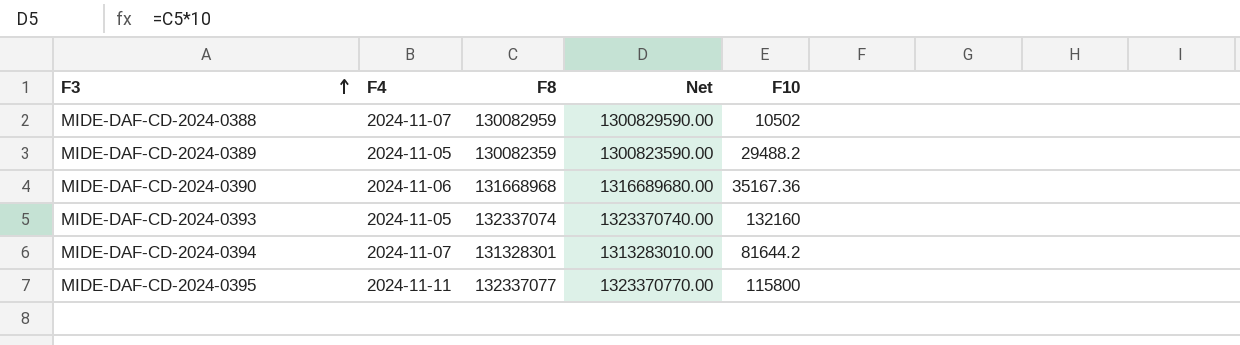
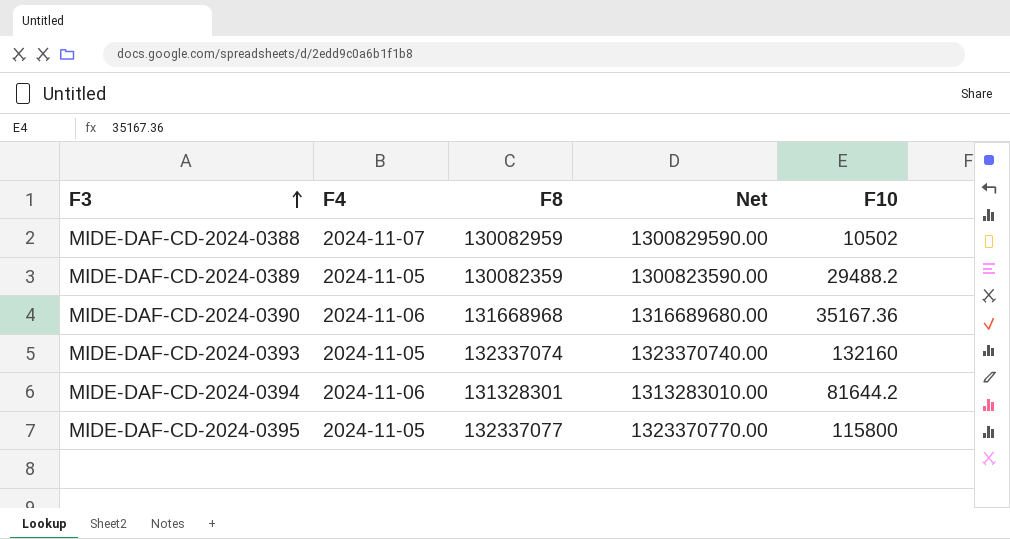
MIDE-DAF-CD-2024-0394 | F4: 2024-11-07 -> 2024-11-06
MIDE-DAF-CD-2024-0395 | F4: 2024-11-11 -> 2024-11-05

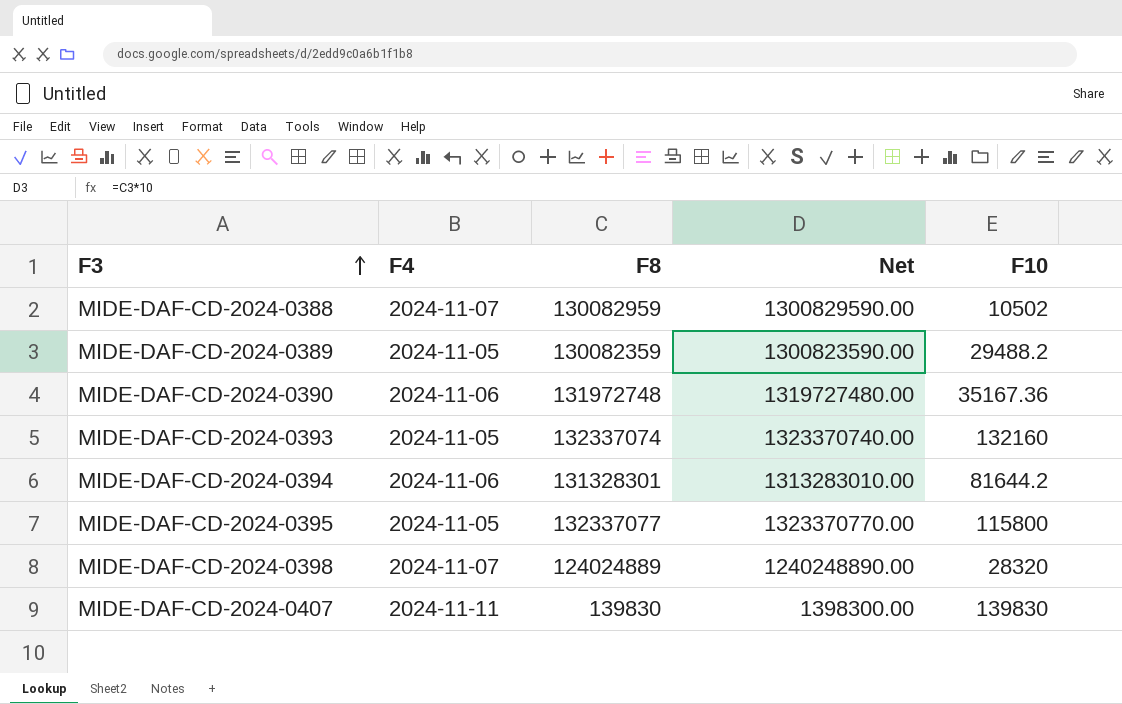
MIDE-DAF-CD-2024-0390 | F8: 131668968 -> 131972748
MIDE-DAF-CD-2024-0390 | Net: 1316689680.00 -> 1319727480.00
row MIDE-DAF-CD-2024-0398: none -> 2024-11-07 | 124024889 | 1240248890.00 | 28320
row MIDE-DAF-CD-2024-0407: none -> 2024-11-11 | 139830 | 1398300.00 | 139830

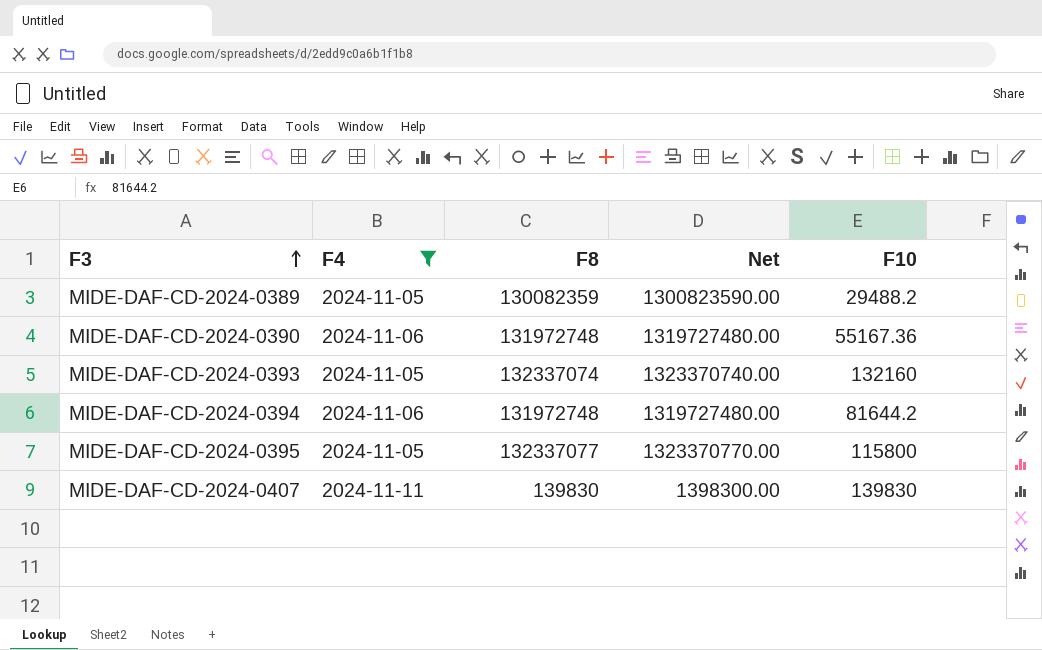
filter: none -> F4 != 2024-11-07
MIDE-DAF-CD-2024-0390 | F10: 35167.36 -> 55167.36
MIDE-DAF-CD-2024-0394 | F8: 131328301 -> 131972748
MIDE-DAF-CD-2024-0394 | Net: 1313283010.00 -> 1319727480.00

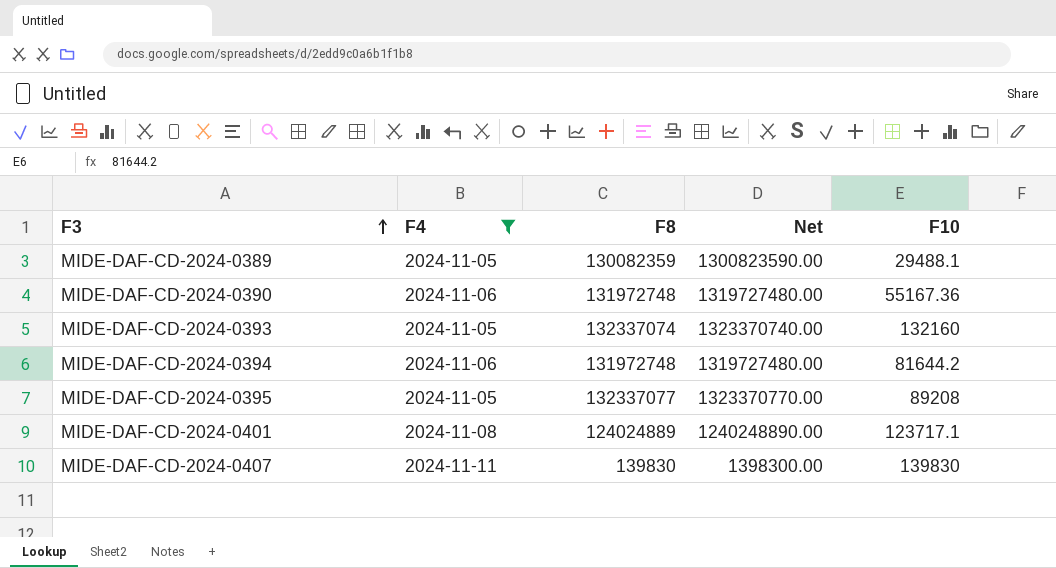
MIDE-DAF-CD-2024-0389 | F10: 29488.2 -> 29488.1
MIDE-DAF-CD-2024-0395 | F10: 115800 -> 89208
row MIDE-DAF-CD-2024-0401: none -> 2024-11-08 | 124024889 | 1240248890.00 | 123717.1

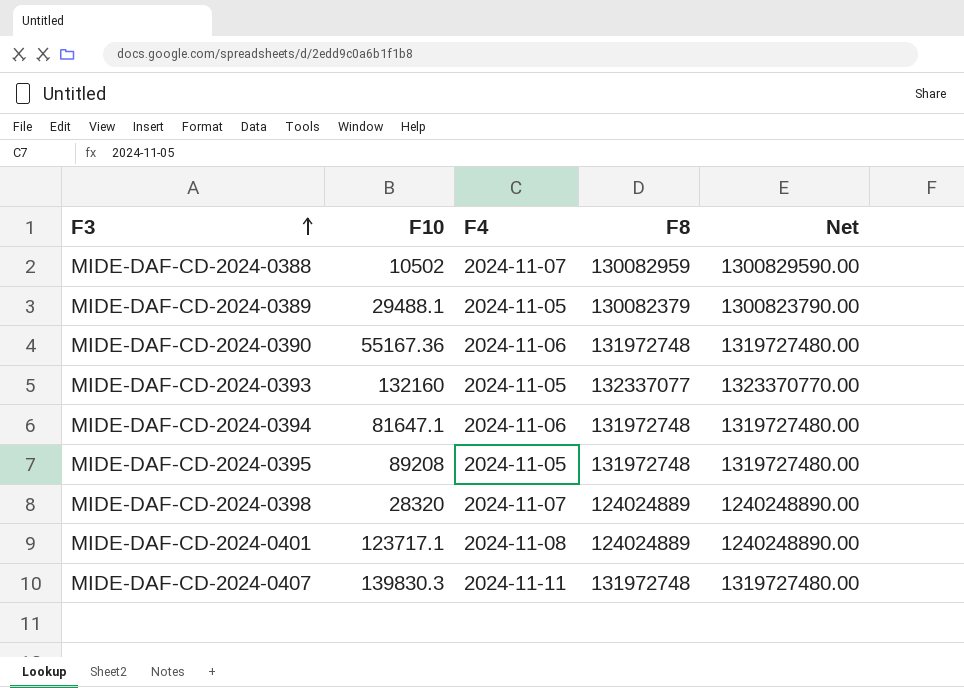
filter: F4 != 2024-11-07 -> none
column F10 | position: 5 -> 2
MIDE-DAF-CD-2024-0389 | F8: 130082359 -> 130082379
MIDE-DAF-CD-2024-0389 | Net: 1300823590.00 -> 1300823790.00
MIDE-DAF-CD-2024-0393 | F8: 132337074 -> 132337077
MIDE-DAF-CD-2024-0393 | Net: 1323370740.00 -> 1323370770.00
MIDE-DAF-CD-2024-0394 | F10: 81644.2 -> 81647.1
MIDE-DAF-CD-2024-0395 | F8: 132337077 -> 131972748
MIDE-DAF-CD-2024-0395 | Net: 1323370770.00 -> 1319727480.00
MIDE-DAF-CD-2024-0407 | F10: 139830 -> 139830.3
MIDE-DAF-CD-2024-0407 | F8: 139830 -> 131972748
MIDE-DAF-CD-2024-0407 | Net: 1398300.00 -> 1319727480.00

